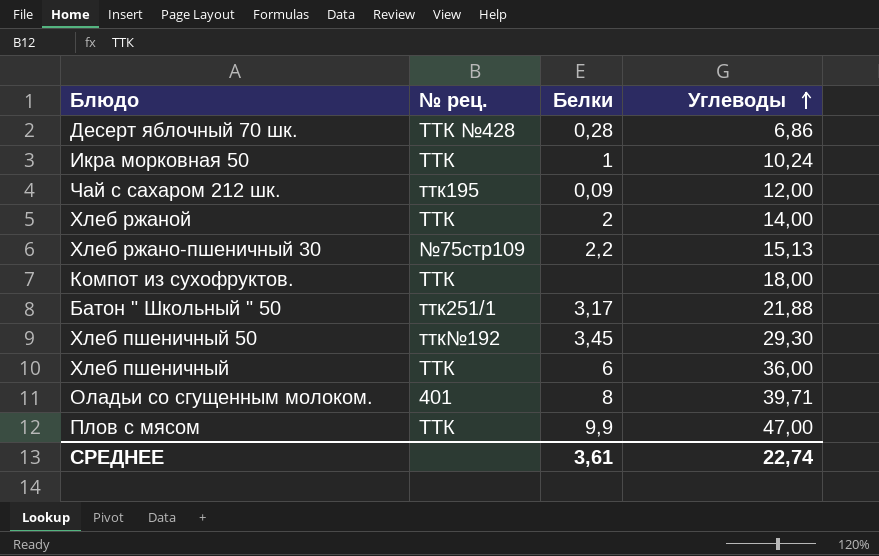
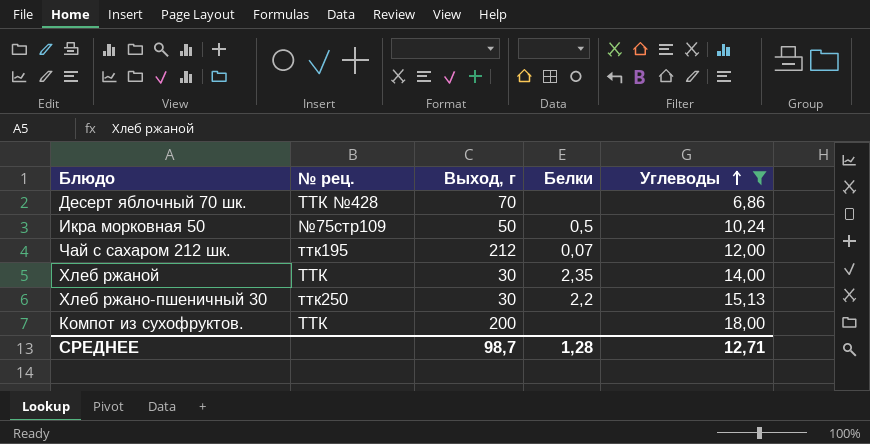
filter: none -> Углеводы <= 18,00
column Выход, г | position: none -> 3
Десерт яблочный 70 шк. | Белки: 0,28 -> none
Икра морковная 50 | № рец.: ТТК -> №75стр109
Икра морковная 50 | Белки: 1 -> 0,5
Чай с сахаром 212 шк. | Белки: 0,09 -> 0,07
Хлеб ржаной | Белки: 2 -> 2,35
Хлеб ржано-пшеничный 30 | № рец.: №75стр109 -> ттк250
СРЕДНЕЕ | Белки: 3,61 -> 1,28
СРЕДНЕЕ | Углеводы: 22,74 -> 12,71

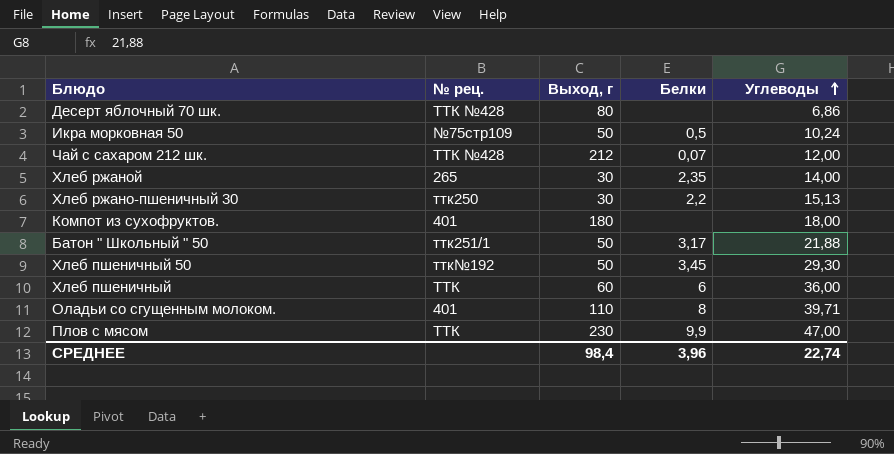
filter: Углеводы <= 18,00 -> none
Десерт яблочный 70 шк. | Выход, г: 70 -> 80
Чай с сахаром 212 шк. | № рец.: ттк195 -> ТТК №428
Хлеб ржаной | № рец.: ТТК -> 265
Компот из сухофруктов. | № рец.: ТТК -> 401
Компот из сухофруктов. | Выход, г: 200 -> 180
СРЕДНЕЕ | Выход, г: 98,7 -> 98,4
СРЕДНЕЕ | Белки: 1,28 -> 3,96
СРЕДНЕЕ | Углеводы: 12,71 -> 22,74

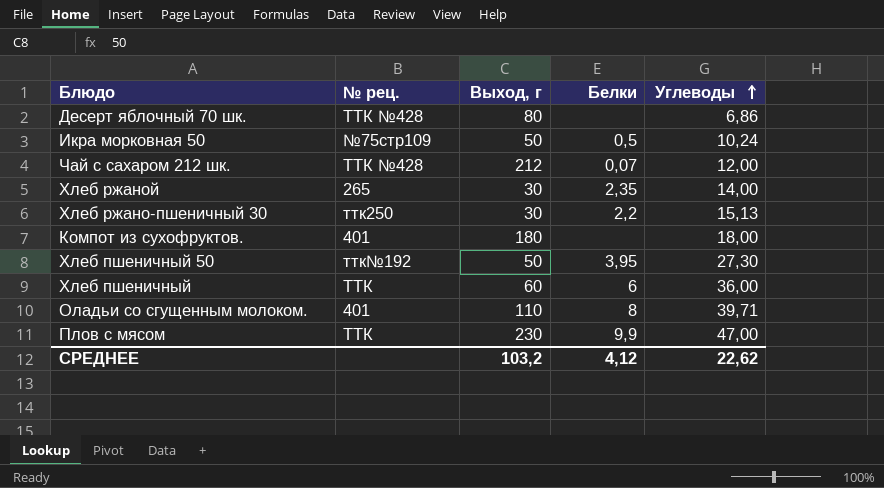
row Батон " Школьный " 50: ттк251/1 | 50 | 3,17 | 21,88 -> none
Хлеб пшеничный 50 | Белки: 3,45 -> 3,95
Хлеб пшеничный 50 | Углеводы: 29,30 -> 27,30
СРЕДНЕЕ | Выход, г: 98,4 -> 103,2
СРЕДНЕЕ | Белки: 3,96 -> 4,12
СРЕДНЕЕ | Углеводы: 22,74 -> 22,62

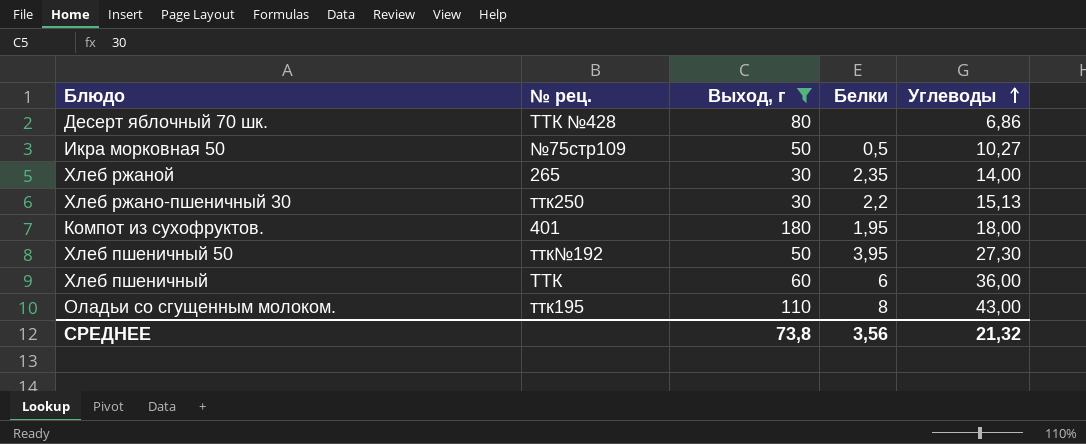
filter: none -> Выход, г <= 180
Икра морковная 50 | Углеводы: 10,24 -> 10,27
Компот из сухофруктов. | Белки: none -> 1,95
Оладьи со сгущенным молоком. | № рец.: 401 -> ттк195
Оладьи со сгущенным молоком. | Углеводы: 39,71 -> 43,00
СРЕДНЕЕ | Выход, г: 103,2 -> 73,8
СРЕДНЕЕ | Белки: 4,12 -> 3,56
СРЕДНЕЕ | Углеводы: 22,62 -> 21,32

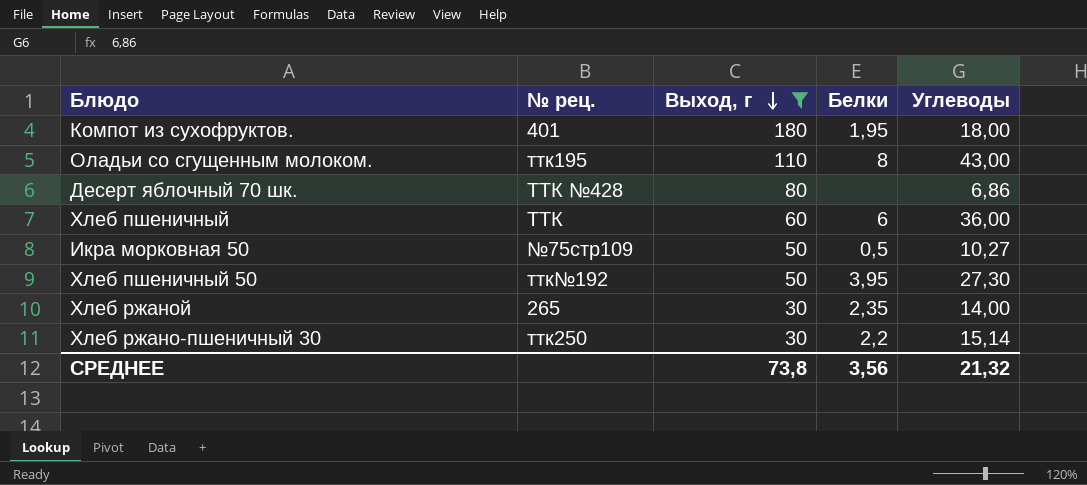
row order: Углеводы ascending -> Выход, г descending
Хлеб ржано-пшеничный 30 | Углеводы: 15,13 -> 15,14

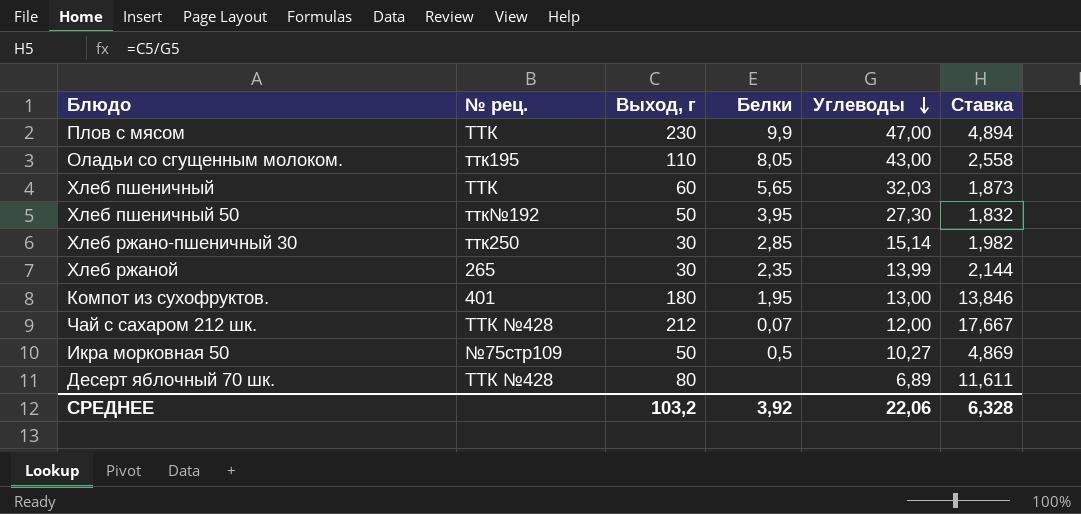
filter: Выход, г <= 180 -> none
row order: Выход, г descending -> Углеводы descending
column Ставка | formula: none -> [Выход, г] / [Углеводы]
Оладьи со сгущенным молоком. | Белки: 8 -> 8,05
Хлеб пшеничный | Белки: 6 -> 5,65
Хлеб пшеничный | Углеводы: 36,00 -> 32,03
Хлеб ржано-пшеничный 30 | Белки: 2,2 -> 2,85
Хлеб ржаной | Углеводы: 14,00 -> 13,99
Компот из сухофруктов. | Углеводы: 18,00 -> 13,00
Десерт яблочный 70 шк. | Углеводы: 6,86 -> 6,89
СРЕДНЕЕ | Выход, г: 73,8 -> 103,2
СРЕДНЕЕ | Белки: 3,56 -> 3,92
СРЕДНЕЕ | Углеводы: 21,32 -> 22,06

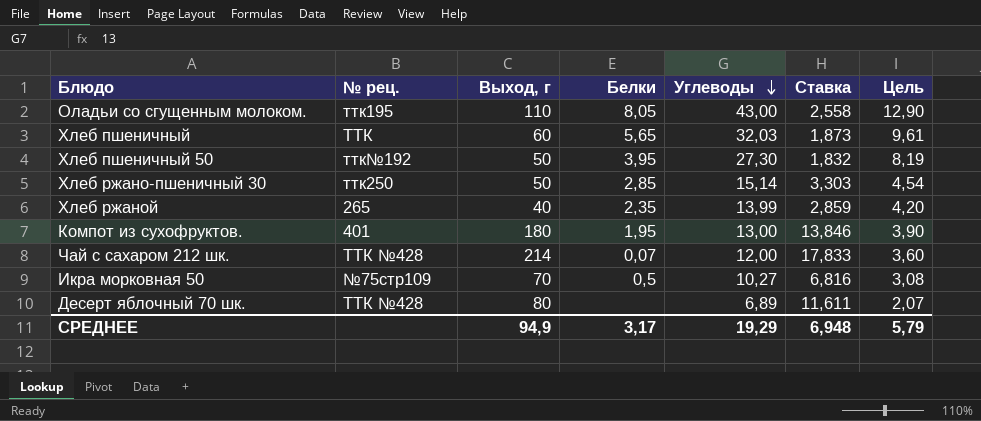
column Цель | formula: none -> [Углеводы] * 0,3
row Плов с мясом: ТТК | 230 | 9,9 | 47,00 | 4,894 -> none
Хлеб ржано-пшеничный 30 | Выход, г: 30 -> 50
Хлеб ржано-пшеничный 30 | Ставка: 1,982 -> 3,303
Хлеб ржаной | Выход, г: 30 -> 40
Хлеб ржаной | Ставка: 2,144 -> 2,859
Чай с сахаром 212 шк. | Выход, г: 212 -> 214
Чай с сахаром 212 шк. | Ставка: 17,667 -> 17,833
Икра морковная 50 | Выход, г: 50 -> 70
Икра морковная 50 | Ставка: 4,869 -> 6,816
СРЕДНЕЕ | Выход, г: 103,2 -> 94,9
СРЕДНЕЕ | Белки: 3,92 -> 3,17
СРЕДНЕЕ | Углеводы: 22,06 -> 19,29
СРЕДНЕЕ | Ставка: 6,328 -> 6,948

